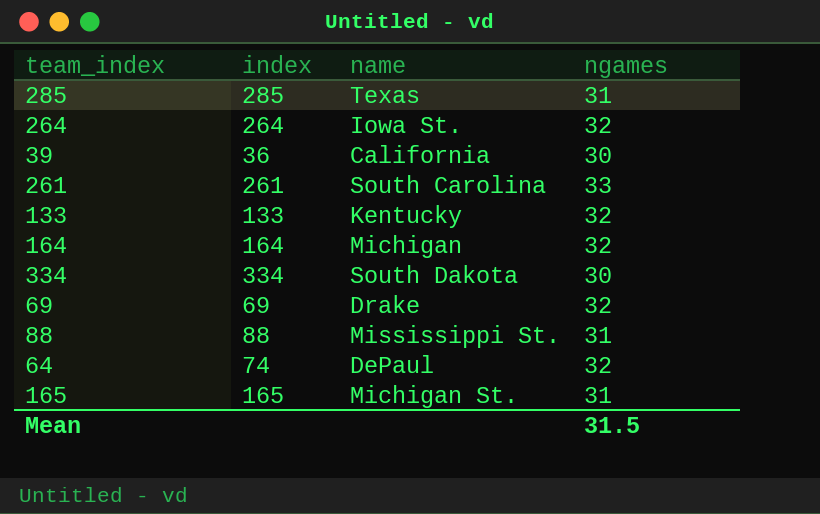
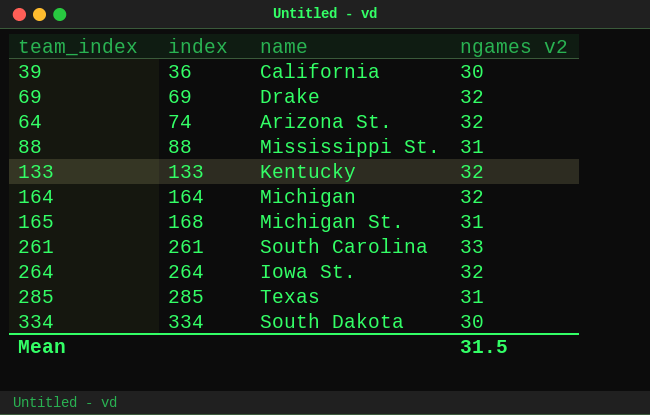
row order: none -> index ascending
column name: ngames -> ngames v2
64 | name: DePaul -> Arizona St.
165 | index: 165 -> 168

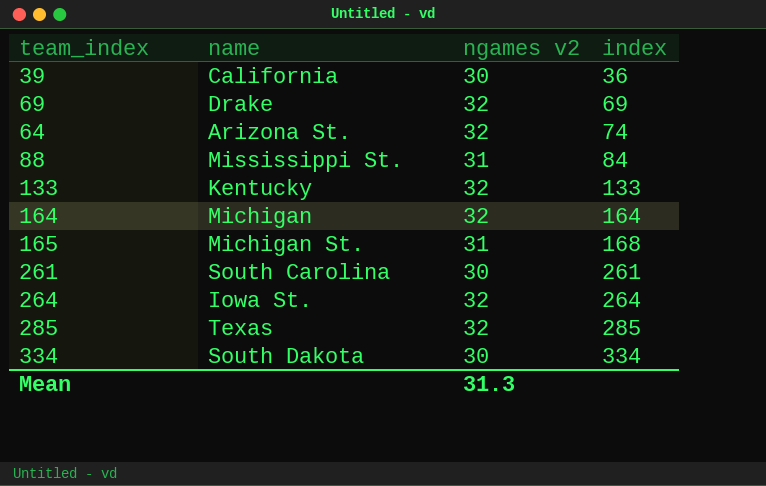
column index | position: 2 -> 4
88 | index: 88 -> 84
261 | ngames v2: 33 -> 30
285 | ngames v2: 31 -> 32
Mean | ngames v2: 31.5 -> 31.3

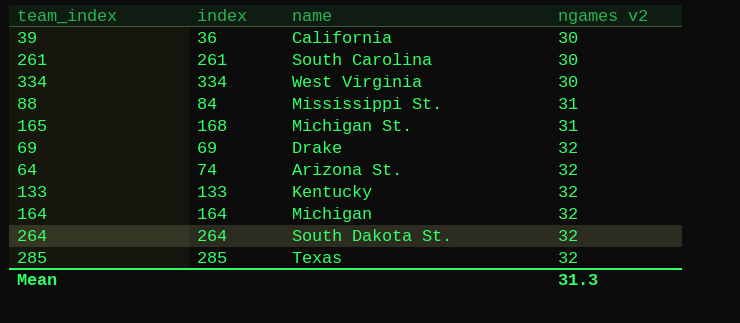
row order: index ascending -> ngames v2 ascending
column index | position: 4 -> 2
334 | name: South Dakota -> West Virginia
264 | name: Iowa St. -> South Dakota St.

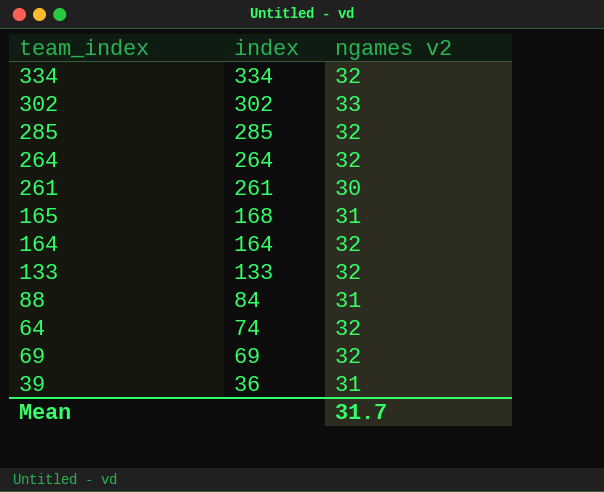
row order: ngames v2 ascending -> index descending
column name | position: 3 -> none
334 | ngames v2: 30 -> 32
row 302: none -> 302 | 33
39 | ngames v2: 30 -> 31
Mean | ngames v2: 31.3 -> 31.7

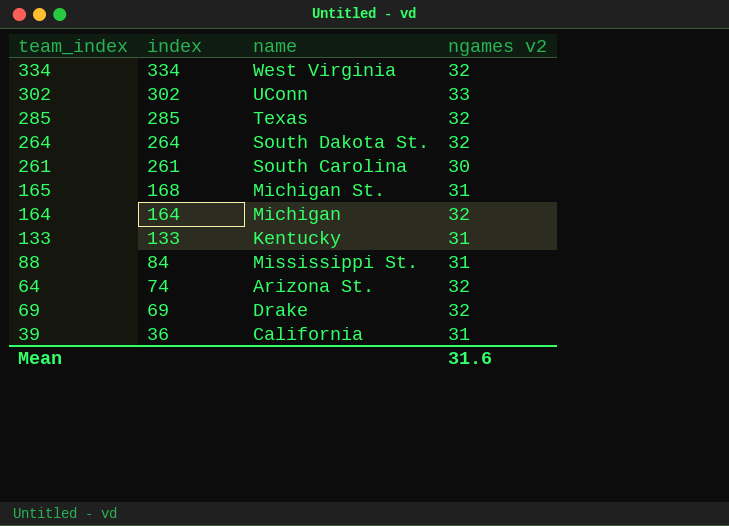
column name | position: none -> 3
133 | ngames v2: 32 -> 31
Mean | ngames v2: 31.7 -> 31.6

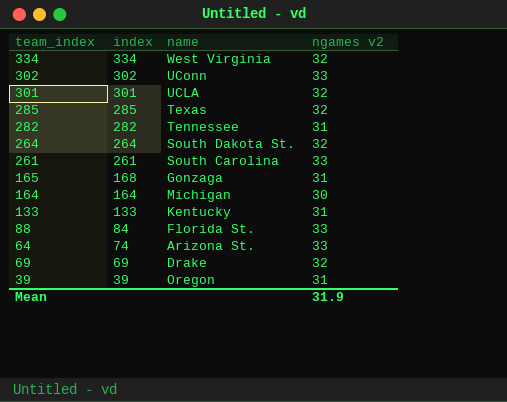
row 301: none -> 301 | UCLA | 32
row 282: none -> 282 | Tennessee | 31
261 | ngames v2: 30 -> 33
165 | name: Michigan St. -> Gonzaga
164 | ngames v2: 32 -> 30
88 | name: Mississippi St. -> Florida St.
88 | ngames v2: 31 -> 33
64 | ngames v2: 32 -> 33
39 | index: 36 -> 39
39 | name: California -> Oregon
Mean | ngames v2: 31.6 -> 31.9

